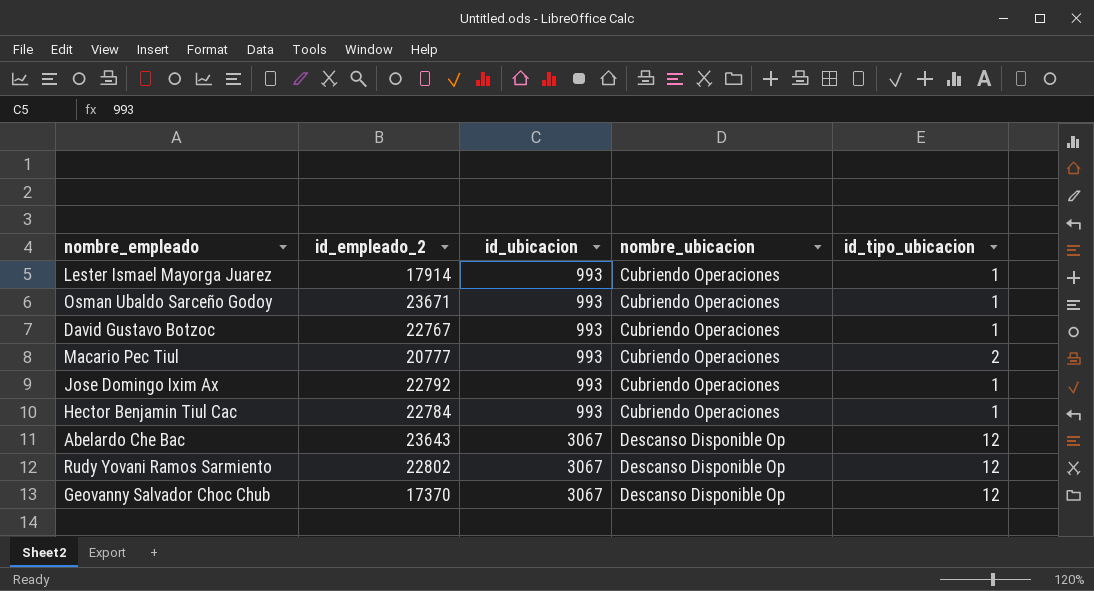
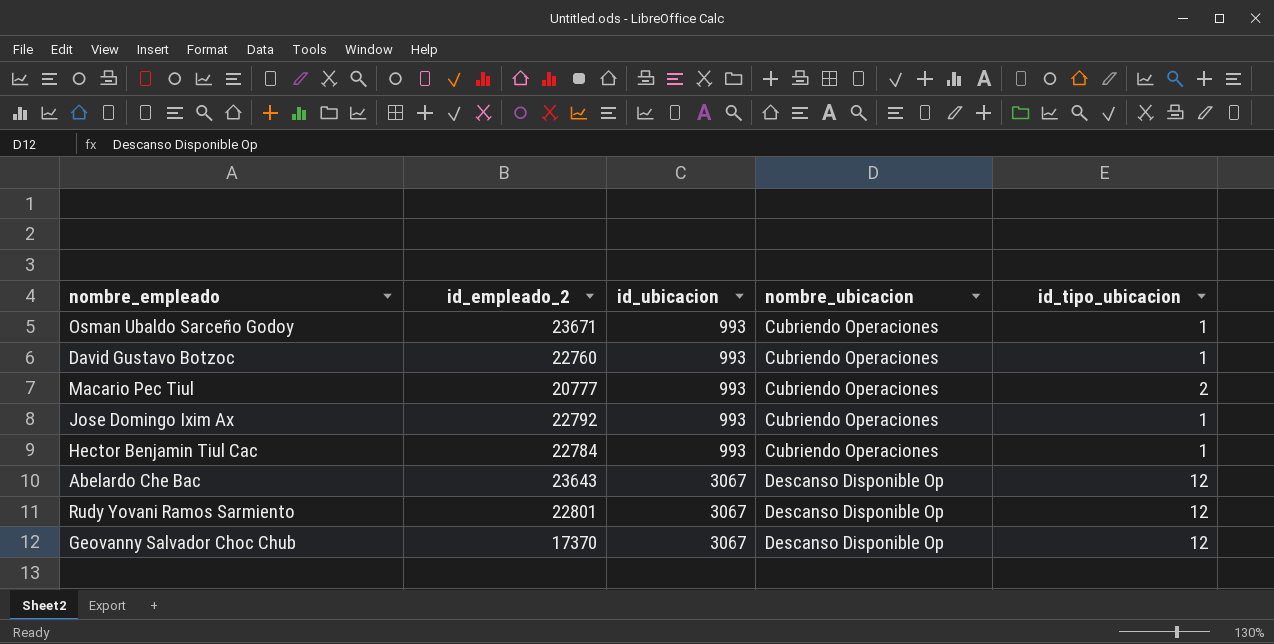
row Lester Ismael Mayorga Juarez: 17914 | 993 | Cubriendo Operaciones | 1 -> none
David Gustavo Botzoc | id_empleado_2: 22767 -> 22760
Rudy Yovani Ramos Sarmiento | id_empleado_2: 22802 -> 22801

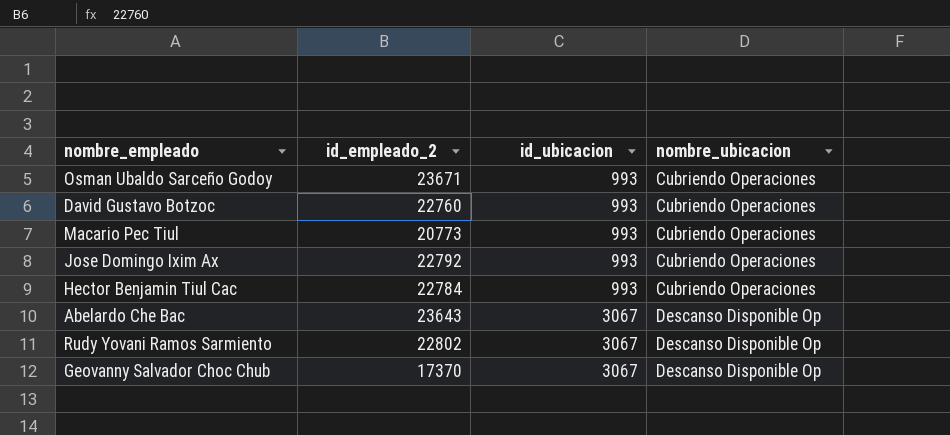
column id_tipo_ubicacion | position: 5 -> none
Macario Pec Tiul | id_empleado_2: 20777 -> 20773
Rudy Yovani Ramos Sarmiento | id_empleado_2: 22801 -> 22802

